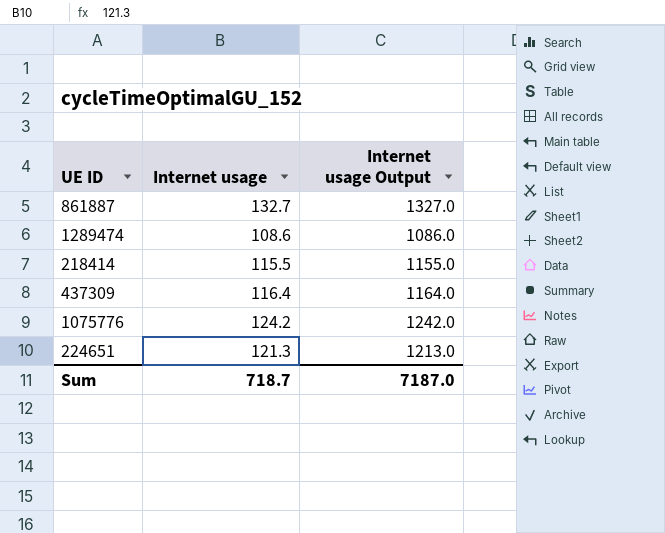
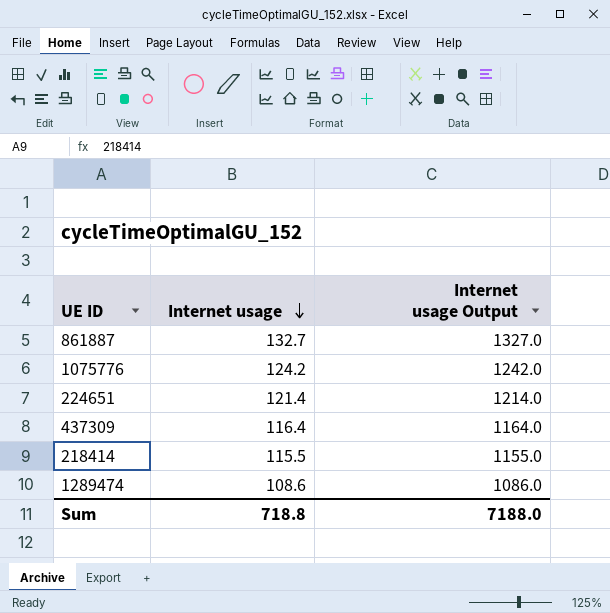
row order: none -> Internet usage descending
224651 | Internet usage: 121.3 -> 121.4
224651 | Internet usage Output: 1213.0 -> 1214.0
Sum | Internet usage: 718.7 -> 718.8
Sum | Internet usage Output: 7187.0 -> 7188.0

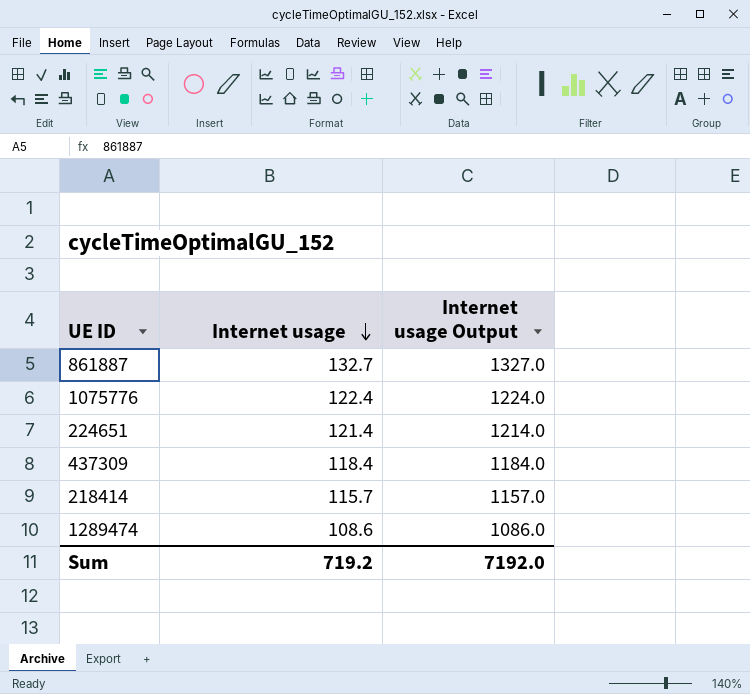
1075776 | Internet usage: 124.2 -> 122.4
1075776 | Internet usage Output: 1242.0 -> 1224.0
437309 | Internet usage: 116.4 -> 118.4
437309 | Internet usage Output: 1164.0 -> 1184.0
218414 | Internet usage: 115.5 -> 115.7
218414 | Internet usage Output: 1155.0 -> 1157.0
Sum | Internet usage: 718.8 -> 719.2
Sum | Internet usage Output: 7188.0 -> 7192.0

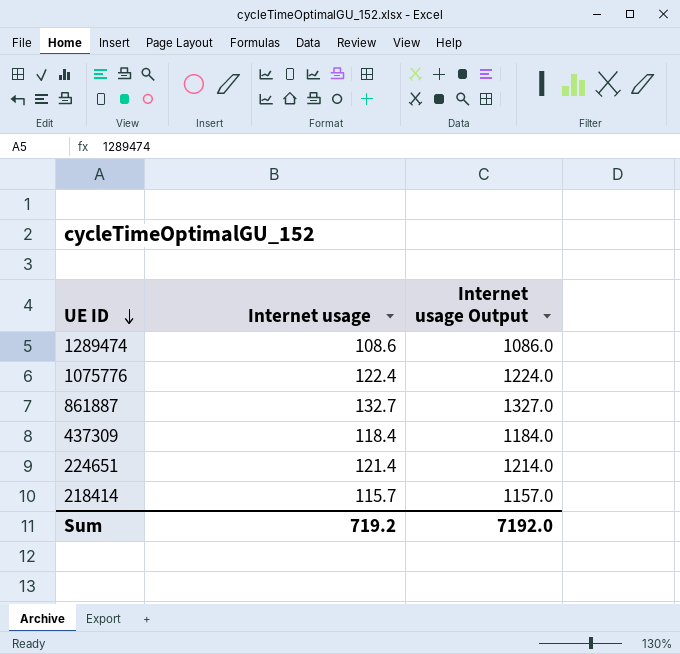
row order: Internet usage descending -> UE ID descending

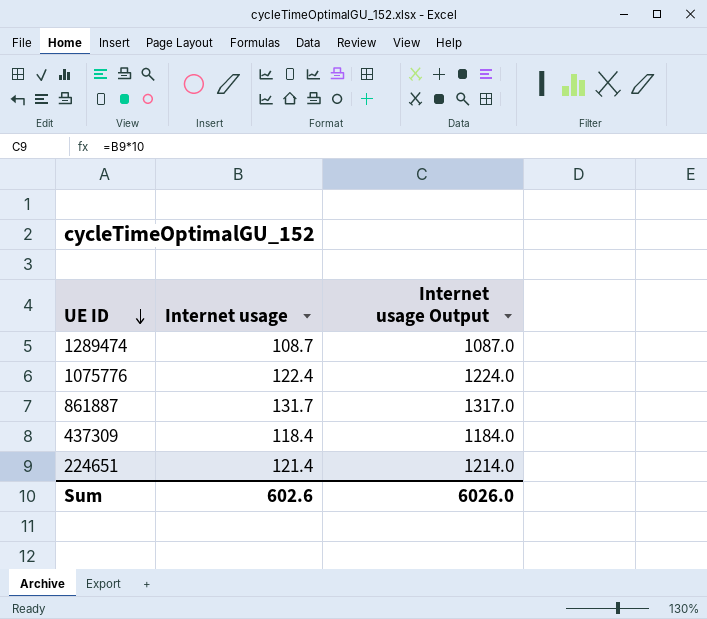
row 218414: 115.7 | 1157.0 -> none
1289474 | Internet usage: 108.6 -> 108.7
1289474 | Internet usage Output: 1086.0 -> 1087.0
861887 | Internet usage: 132.7 -> 131.7
861887 | Internet usage Output: 1327.0 -> 1317.0
Sum | Internet usage: 719.2 -> 602.6
Sum | Internet usage Output: 7192.0 -> 6026.0

